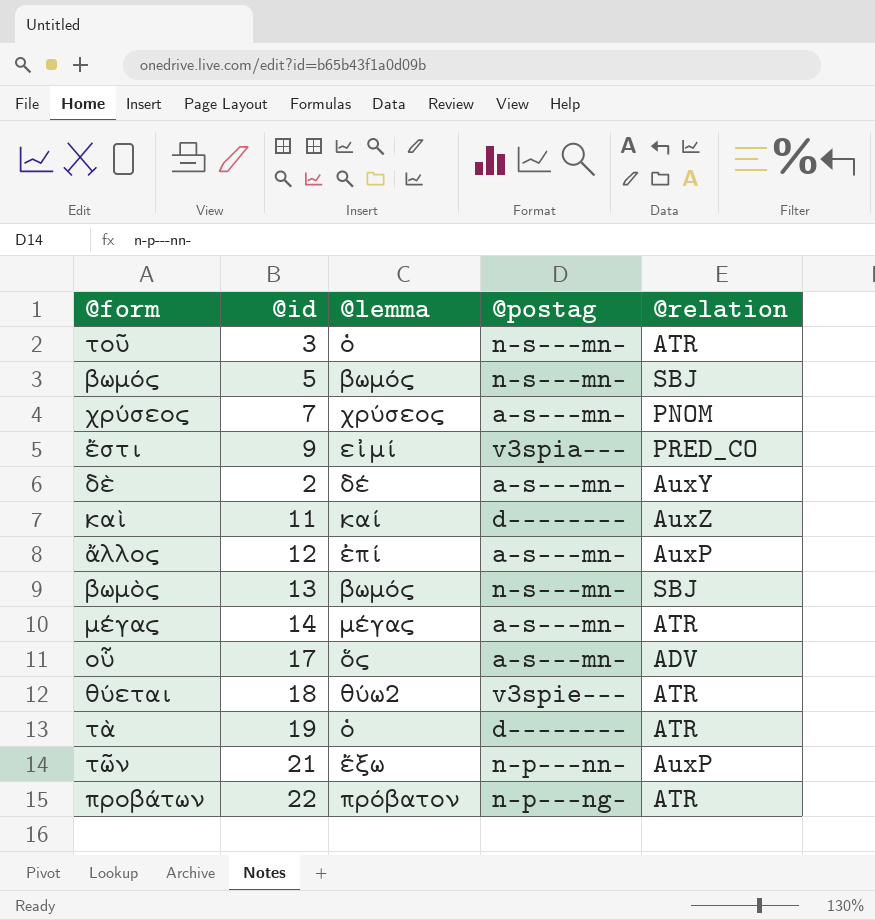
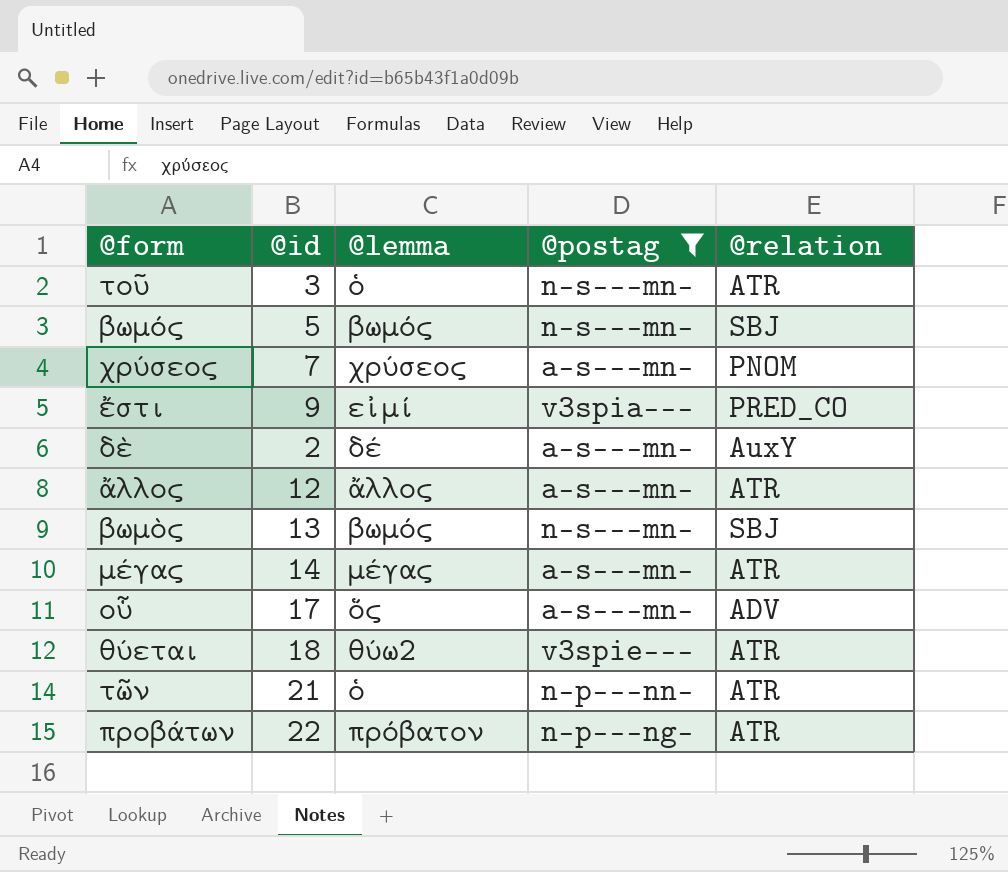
filter: none -> @postag != d--------
ἄλλος | @lemma: ἐπί -> ἄλλος
ἄλλος | @relation: AuxP -> ATR
τῶν | @lemma: ἔξω -> ὁ
τῶν | @relation: AuxP -> ATR

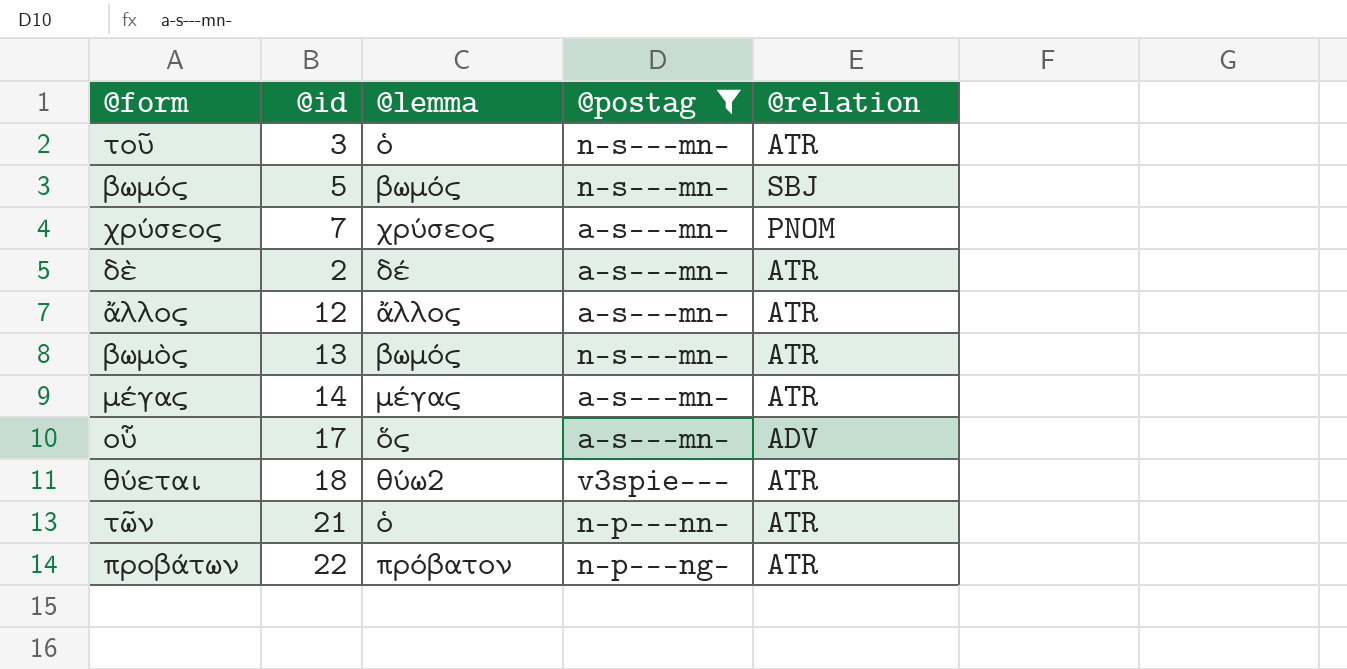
row ἔστι: 9 | εἰμί | v3spia--- | PRED_CO -> none
δὲ | @relation: AuxY -> ATR
βωμὸς | @relation: SBJ -> ATR

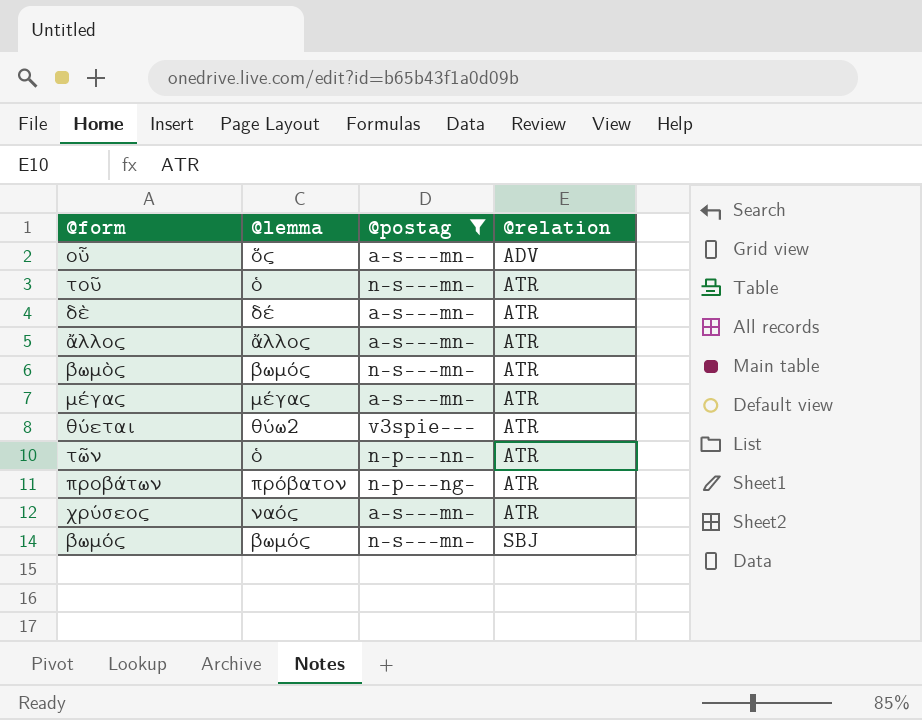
row order: none -> @relation ascending
column @id | position: 2 -> none
χρύσεος | @lemma: χρύσεος -> ναός
χρύσεος | @relation: PNOM -> ATR

